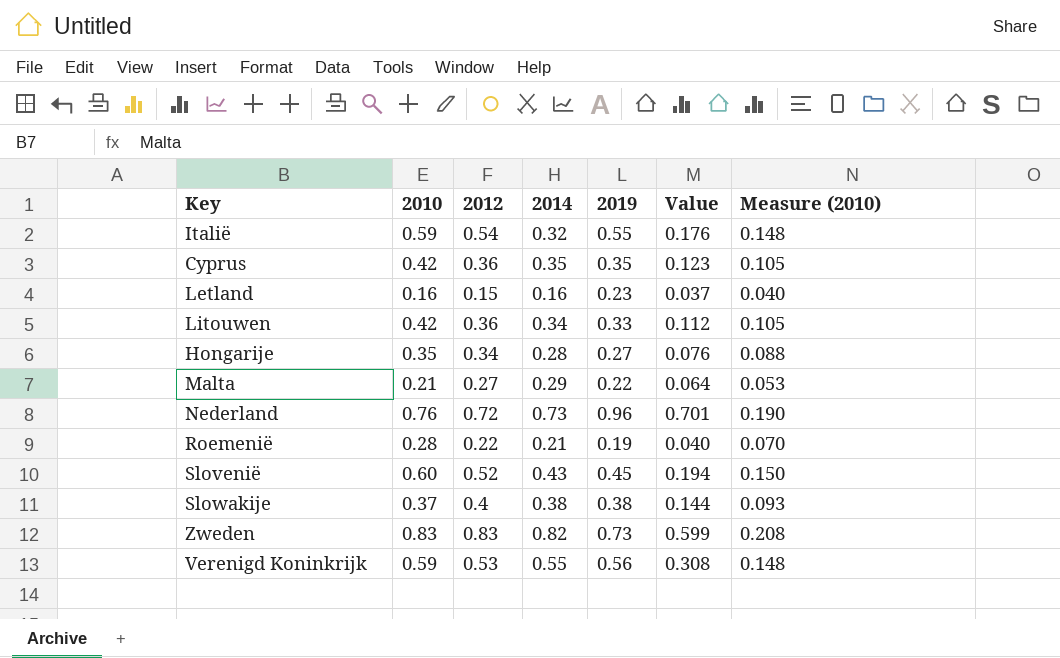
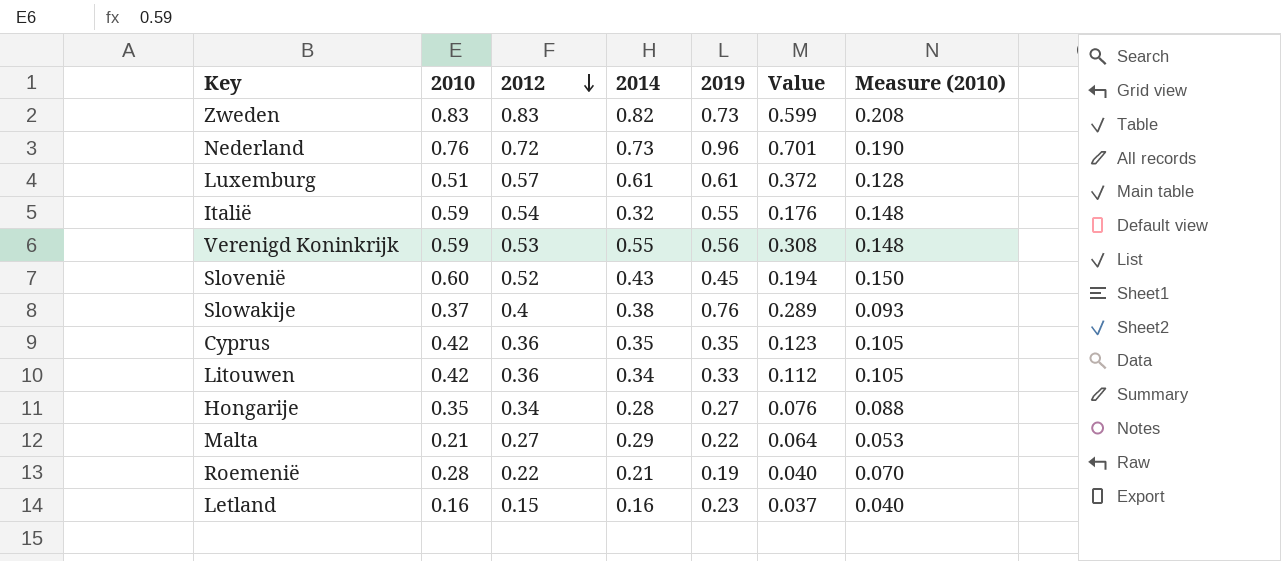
row order: none -> 2012 descending
row Luxemburg: none -> 0.51 | 0.57 | 0.61 | 0.61 | 0.372 | 0.128
Slowakije | 2019: 0.38 -> 0.76
Slowakije | Value: 0.144 -> 0.289

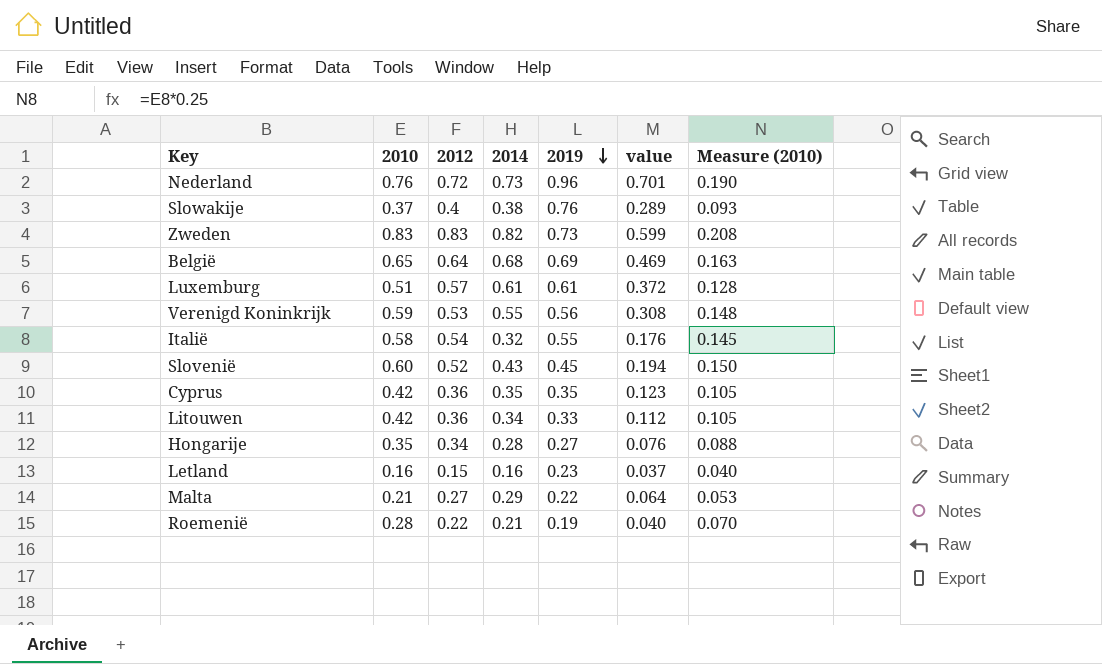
row order: 2012 descending -> 2019 descending
column name: Value -> value
row België: none -> 0.65 | 0.64 | 0.68 | 0.69 | 0.469 | 0.163
Italië | 2010: 0.59 -> 0.58
Italië | Measure (2010): 0.148 -> 0.145

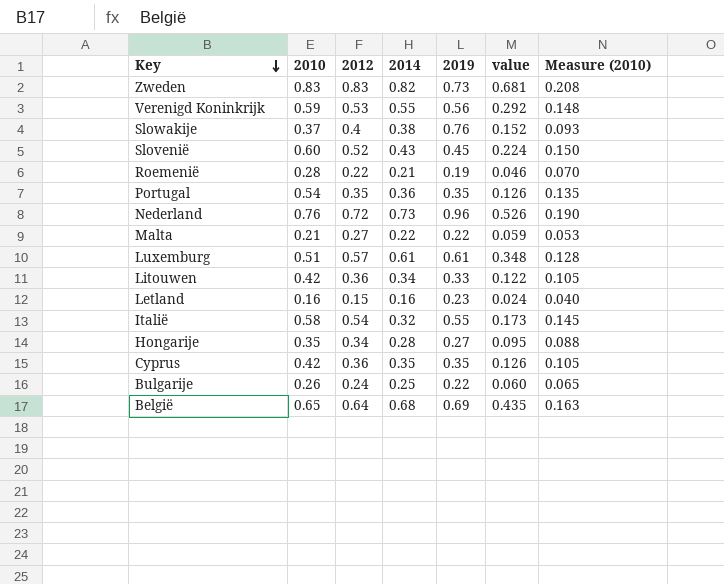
row order: 2019 descending -> Key descending
column value | formula: [2014] * [2019] -> [2012] * [2014]
row Portugal: none -> 0.54 | 0.35 | 0.36 | 0.35 | 0.126 | 0.135
Malta | 2014: 0.29 -> 0.22
row Bulgarije: none -> 0.26 | 0.24 | 0.25 | 0.22 | 0.060 | 0.065

